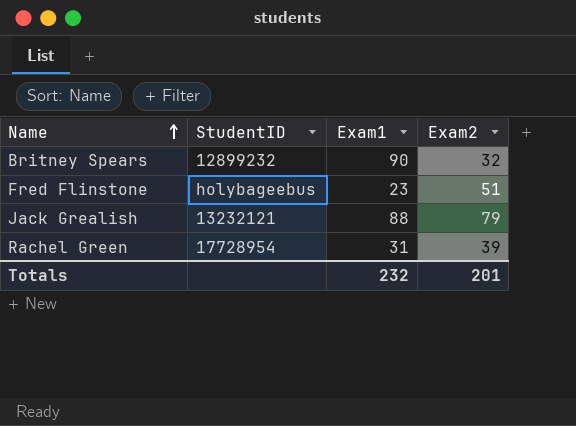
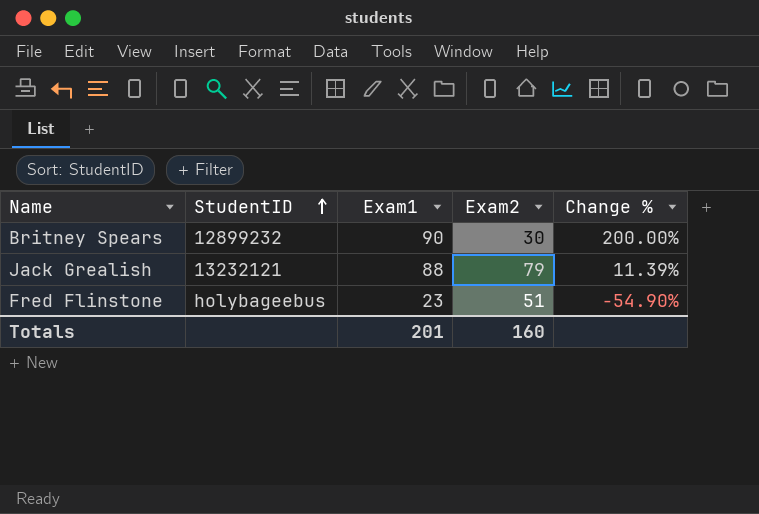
row order: Name ascending -> StudentID ascending
column Change % | formula: none -> ([Exam1] - [Exam2]) / [Exam2]
row Rachel Green: 17728954 | 31 | 39 -> none
Britney Spears | Exam2: 32 -> 30
Totals | Exam1: 232 -> 201
Totals | Exam2: 201 -> 160

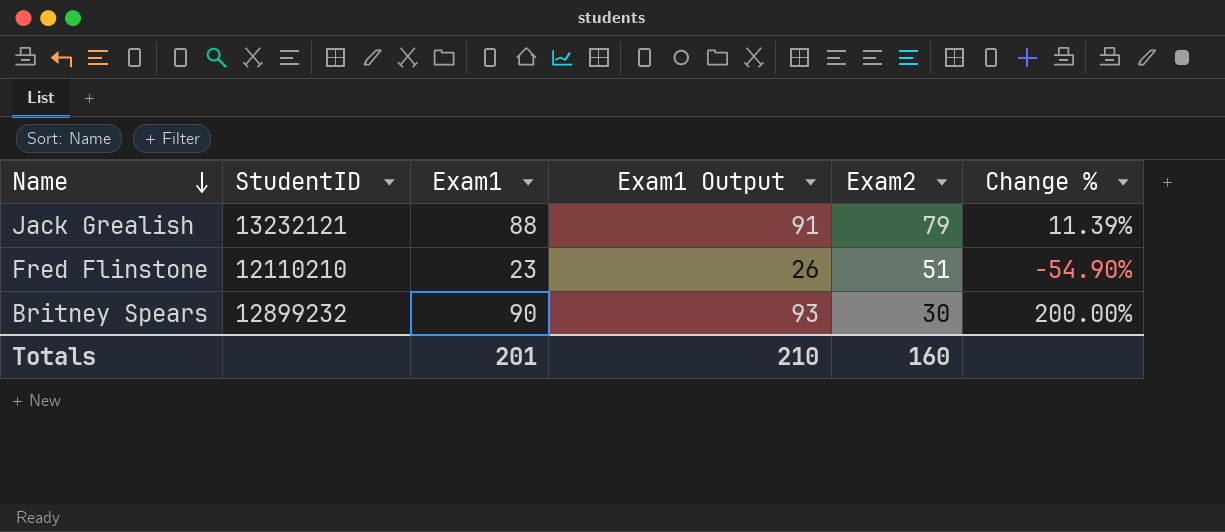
row order: StudentID ascending -> Name descending
column Exam1 Output | formula: none -> [Exam1] + 3
Fred Flinstone | StudentID: holybageebus -> 12110210

